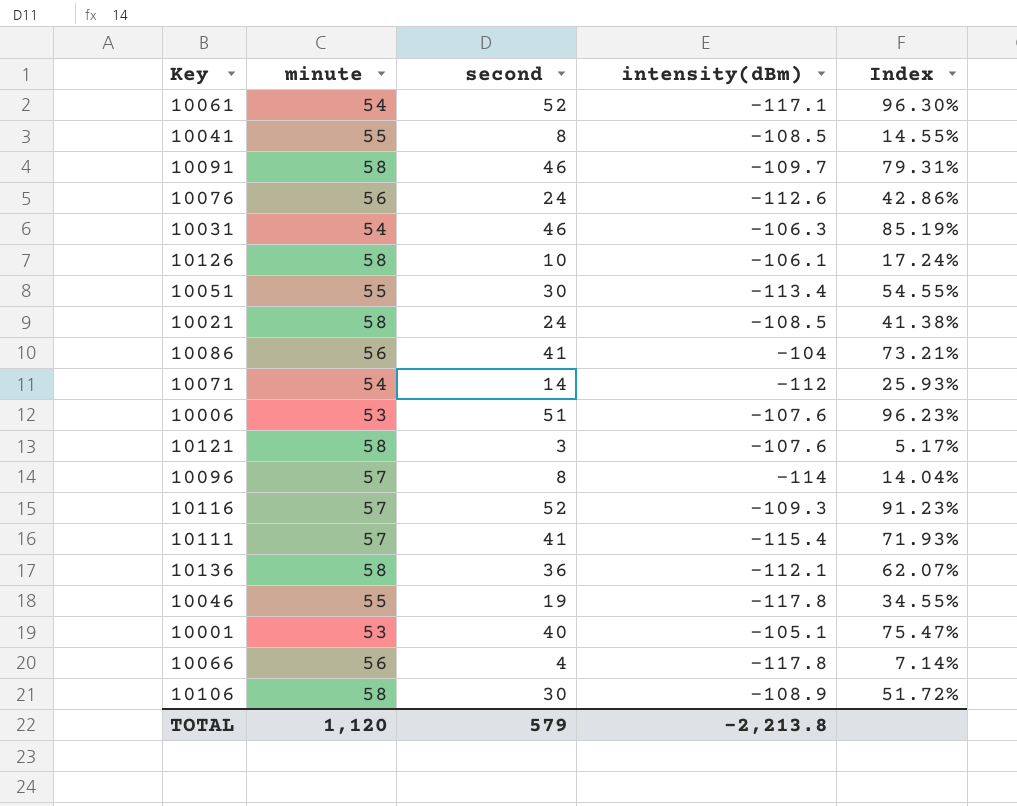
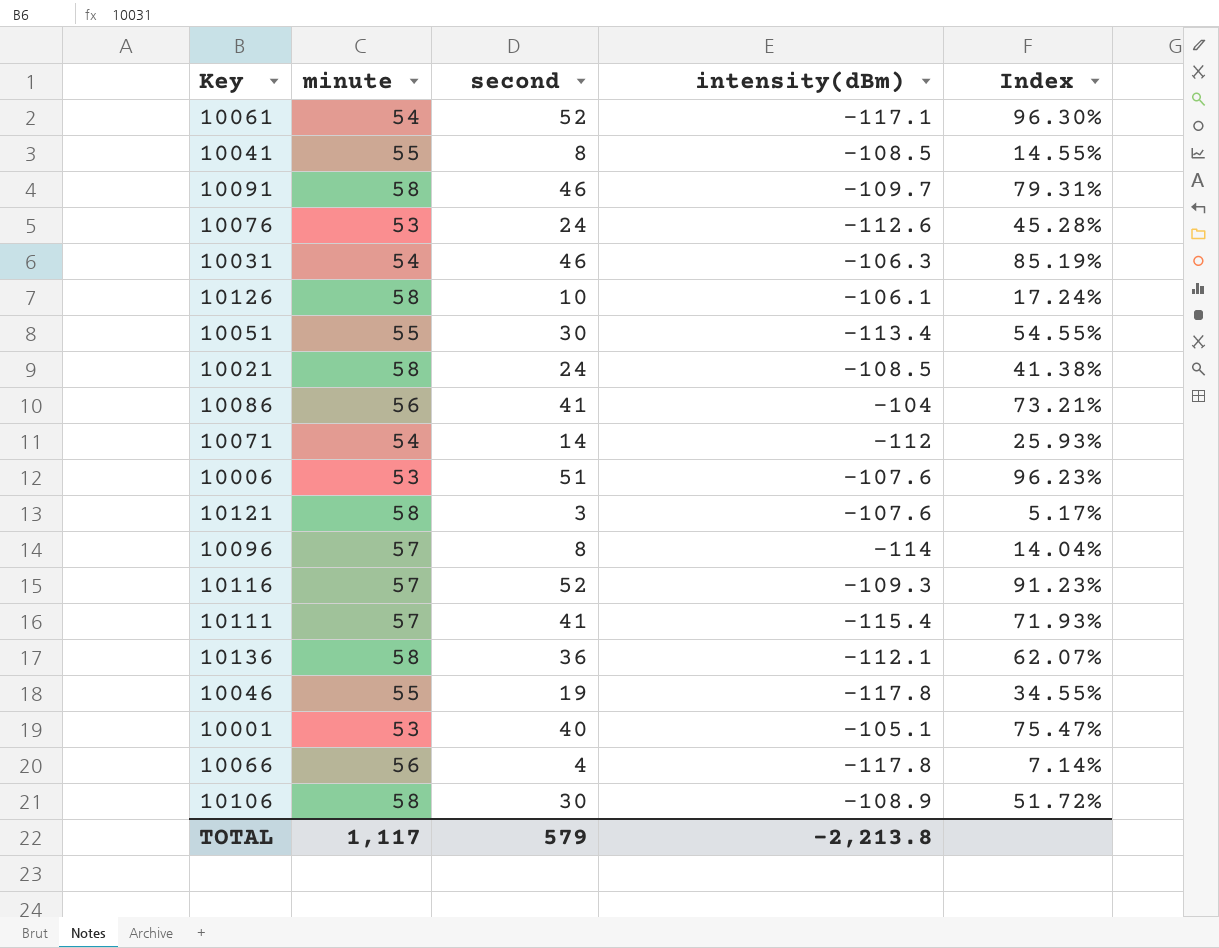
10076 | minute: 56 -> 53
10076 | Index: 42.86% -> 45.28%
TOTAL | minute: 1,120 -> 1,117

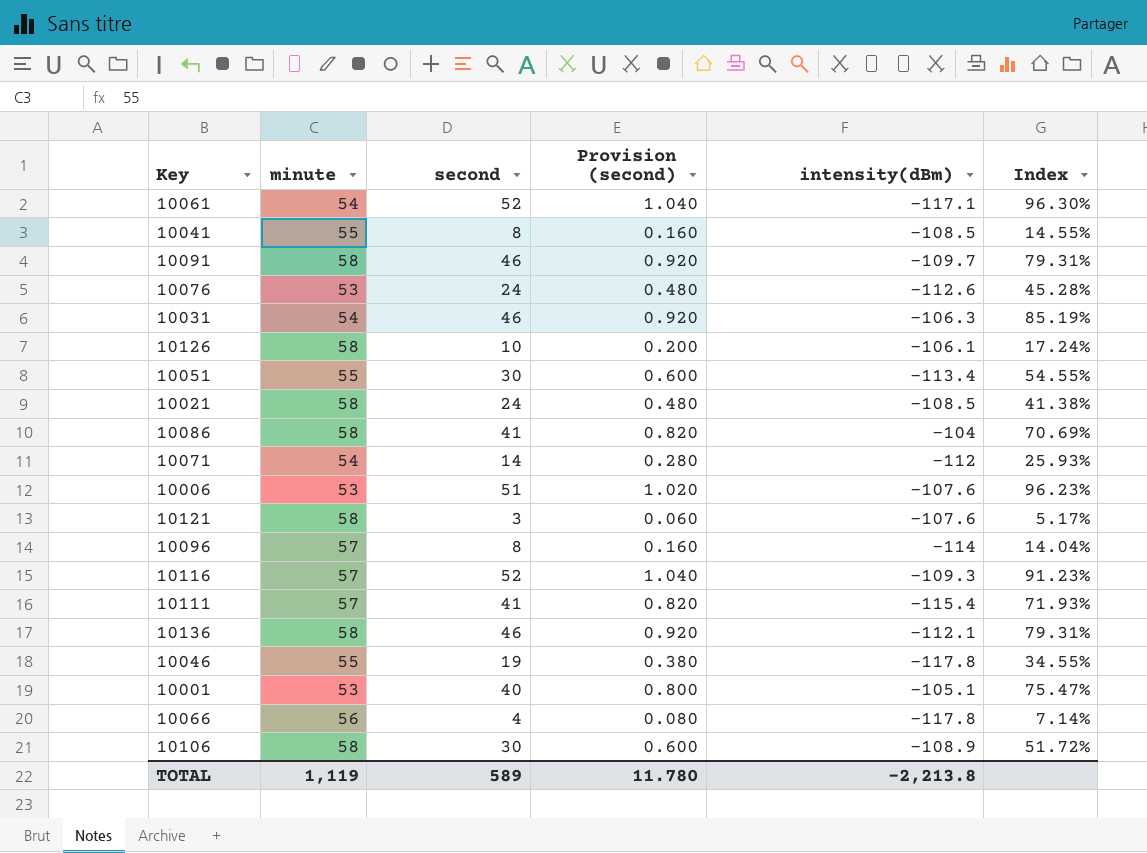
column Provision (second) | formula: none -> [second] * 0.02
10086 | minute: 56 -> 58
10086 | Index: 73.21% -> 70.69%
10136 | second: 36 -> 46
10136 | Index: 62.07% -> 79.31%
TOTAL | minute: 1,117 -> 1,119
TOTAL | second: 579 -> 589

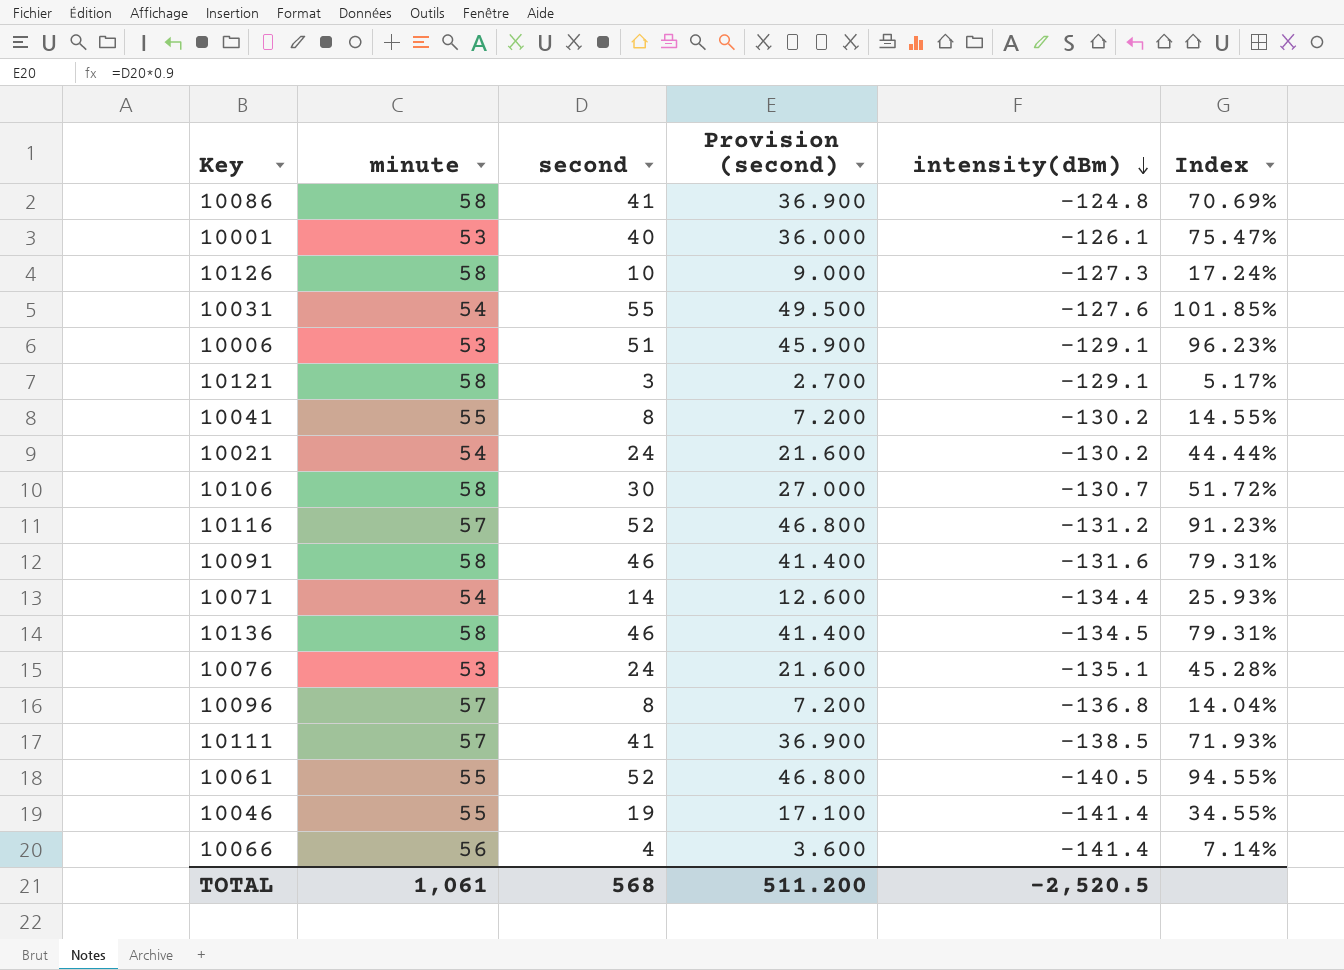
row order: none -> intensity(dBm) descending
column Provision (second) | formula: [second] * 0.02 -> [second] * 0.9
row 10051: 55 | 30 | 0.600 | -113.4 | 54.55% -> none
10086 | intensity(dBm): -104 -> -124.8
10001 | intensity(dBm): -105.1 -> -126.1
10126 | intensity(dBm): -106.1 -> -127.3
10031 | second: 46 -> 55
10031 | intensity(dBm): -106.3 -> -127.6
10031 | Index: 85.19% -> 101.85%
10006 | intensity(dBm): -107.6 -> -129.1
10121 | intensity(dBm): -107.6 -> -129.1
10041 | intensity(dBm): -108.5 -> -130.2
10021 | minute: 58 -> 54
10021 | intensity(dBm): -108.5 -> -130.2
10021 | Index: 41.38% -> 44.44%
10106 | intensity(dBm): -108.9 -> -130.7
10116 | intensity(dBm): -109.3 -> -131.2
10091 | intensity(dBm): -109.7 -> -131.6
10071 | intensity(dBm): -112 -> -134.4
10136 | intensity(dBm): -112.1 -> -134.5
10076 | intensity(dBm): -112.6 -> -135.1
10096 | intensity(dBm): -114 -> -136.8
10111 | intensity(dBm): -115.4 -> -138.5
10061 | minute: 54 -> 55
10061 | intensity(dBm): -117.1 -> -140.5
10061 | Index: 96.30% -> 94.55%
10046 | intensity(dBm): -117.8 -> -141.4
10066 | intensity(dBm): -117.8 -> -141.4
TOTAL | minute: 1,119 -> 1,061
TOTAL | second: 589 -> 568
TOTAL | Provision (second): 11.780 -> 511.200
TOTAL | intensity(dBm): -2,213.8 -> -2,520.5

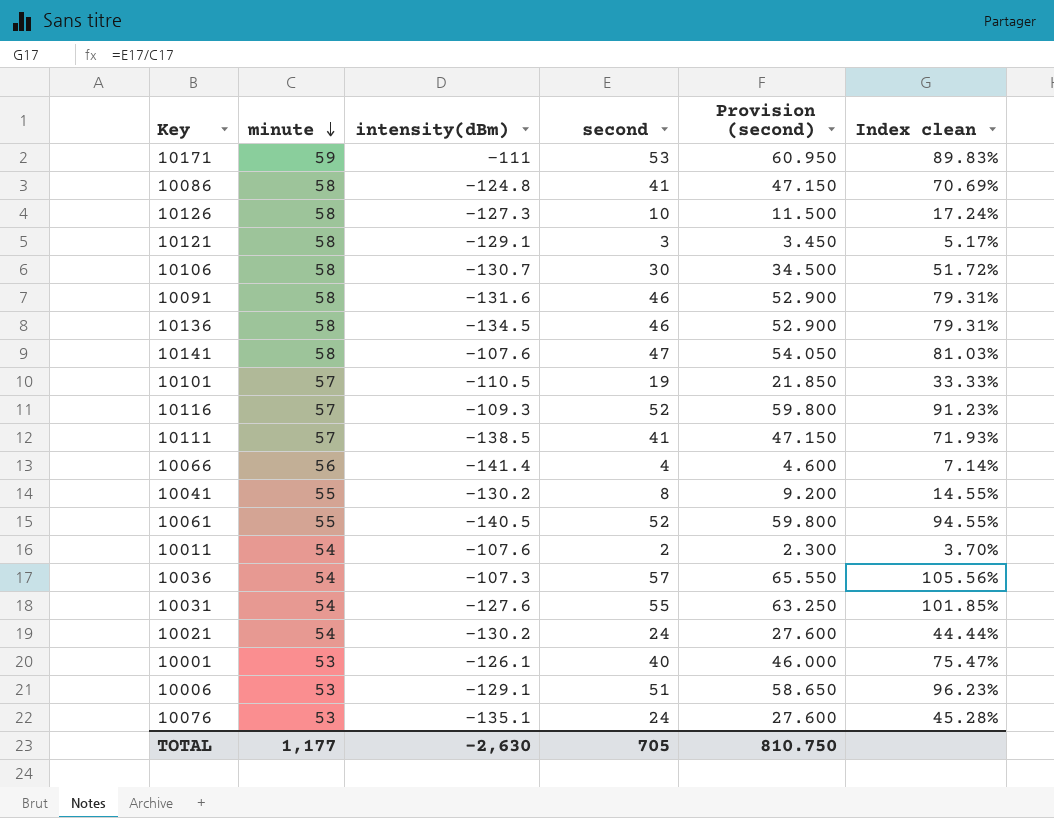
row order: intensity(dBm) descending -> minute descending
column intensity(dBm) | position: 5 -> 3
column Provision (second) | formula: [second] * 0.9 -> [second] * 1.15
column name: Index -> Index clean
row 10071: 54 | 14 | 12.600 | -134.4 | 25.93% -> none
row 10096: 57 | 8 | 7.200 | -136.8 | 14.04% -> none
row 10046: 55 | 19 | 17.100 | -141.4 | 34.55% -> none
row 10171: none -> 59 | -111 | 53 | 60.950 | 89.83%
row 10141: none -> 58 | -107.6 | 47 | 54.050 | 81.03%
row 10101: none -> 57 | -110.5 | 19 | 21.850 | 33.33%
10116 | intensity(dBm): -131.2 -> -109.3
row 10011: none -> 54 | -107.6 | 2 | 2.300 | 3.70%
row 10036: none -> 54 | -107.3 | 57 | 65.550 | 105.56%
TOTAL | minute: 1,061 -> 1,177
TOTAL | intensity(dBm): -2,520.5 -> -2,630
TOTAL | second: 568 -> 705
TOTAL | Provision (second): 511.200 -> 810.750

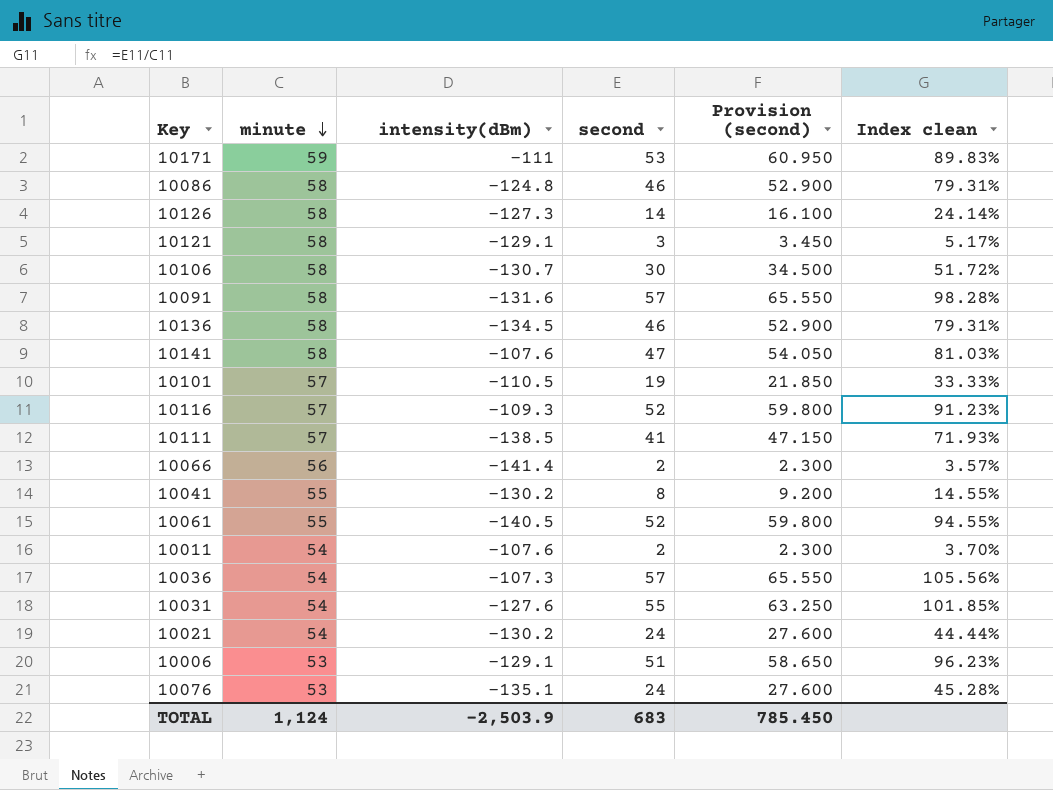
row 10001: 53 | -126.1 | 40 | 46.000 | 75.47% -> none
10086 | second: 41 -> 46
10086 | Provision (second): 47.150 -> 52.900
10086 | Index clean: 70.69% -> 79.31%
10126 | second: 10 -> 14
10126 | Provision (second): 11.500 -> 16.100
10126 | Index clean: 17.24% -> 24.14%
10091 | second: 46 -> 57
10091 | Provision (second): 52.900 -> 65.550
10091 | Index clean: 79.31% -> 98.28%
10066 | second: 4 -> 2
10066 | Provision (second): 4.600 -> 2.300
10066 | Index clean: 7.14% -> 3.57%
TOTAL | minute: 1,177 -> 1,124
TOTAL | intensity(dBm): -2,630 -> -2,503.9
TOTAL | second: 705 -> 683
TOTAL | Provision (second): 810.750 -> 785.450

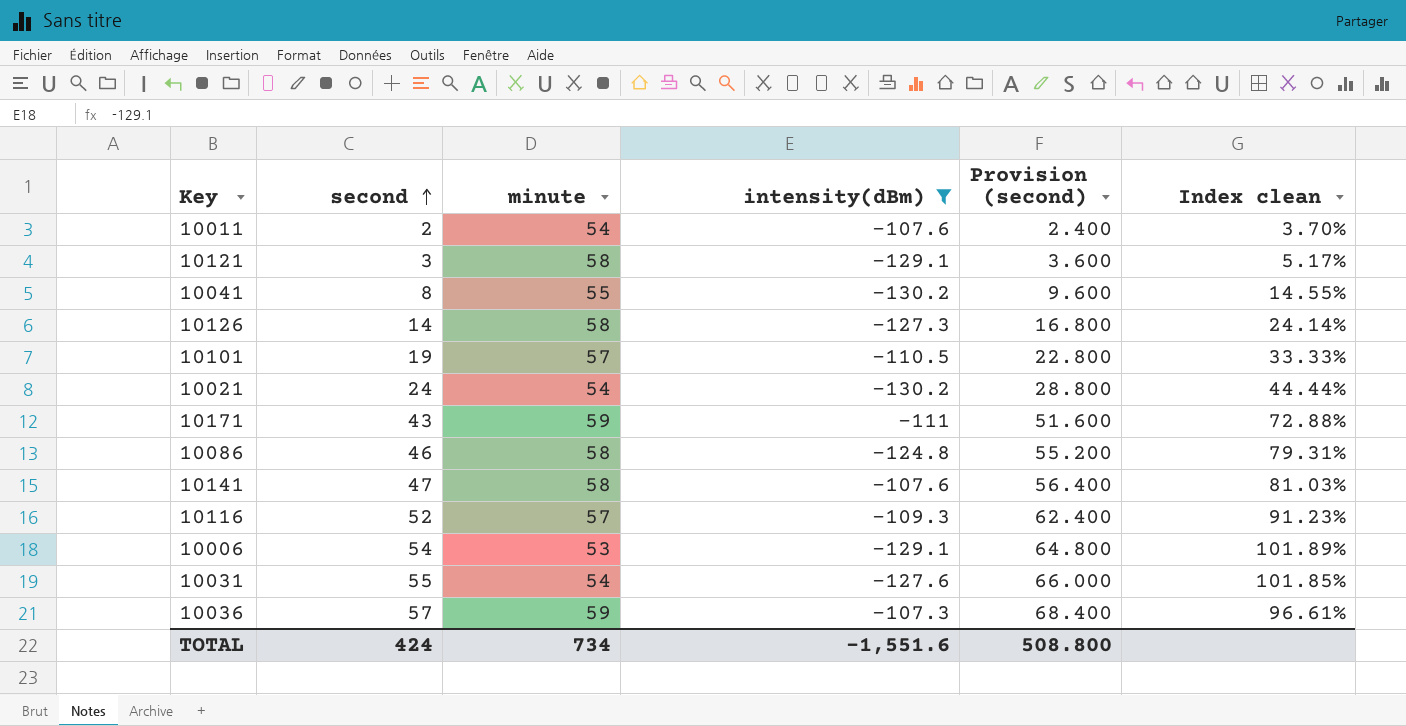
filter: none -> intensity(dBm) >= -130.2
row order: minute descending -> second ascending
column second | position: 4 -> 2
column Provision (second) | formula: [second] * 1.15 -> [second] * 1.2
10171 | second: 53 -> 43
10171 | Index clean: 89.83% -> 72.88%
10006 | second: 51 -> 54
10006 | Index clean: 96.23% -> 101.89%
10036 | minute: 54 -> 59
10036 | Index clean: 105.56% -> 96.61%
TOTAL | second: 683 -> 424
TOTAL | minute: 1,124 -> 734
TOTAL | intensity(dBm): -2,503.9 -> -1,551.6
TOTAL | Provision (second): 785.450 -> 508.800

